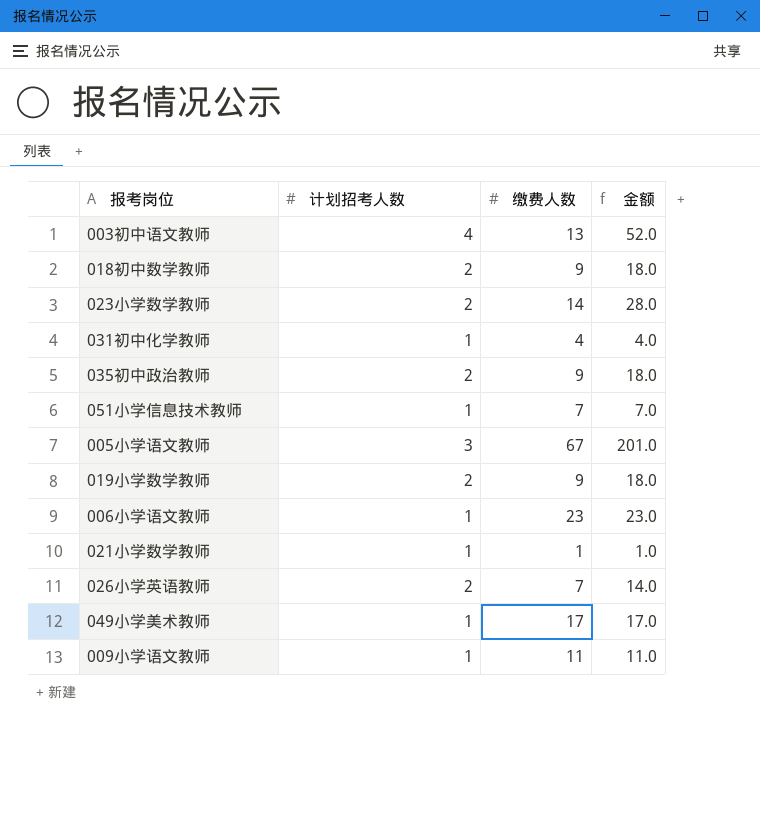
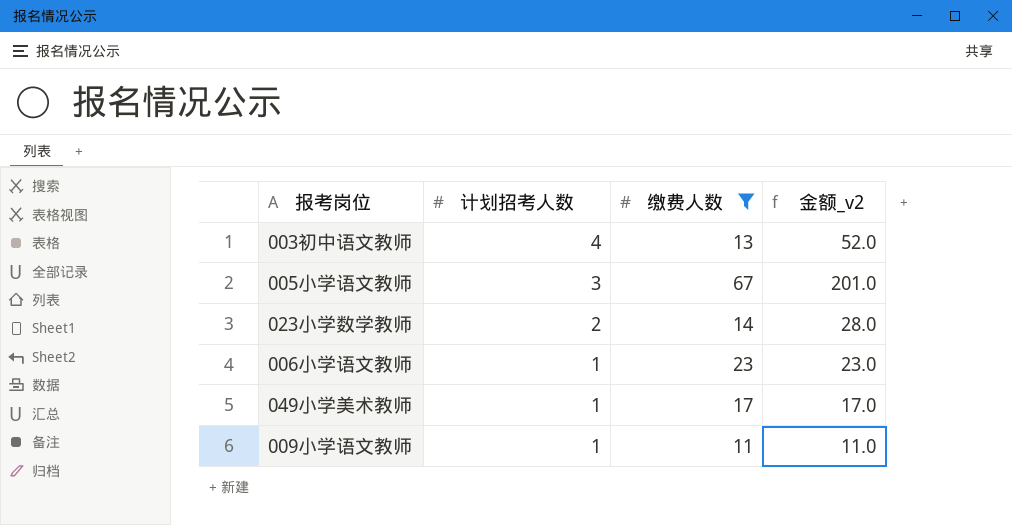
filter: none -> 缴费人数 >= 11
row order: none -> 计划招考人数 descending
column name: 金额 -> 金额_v2

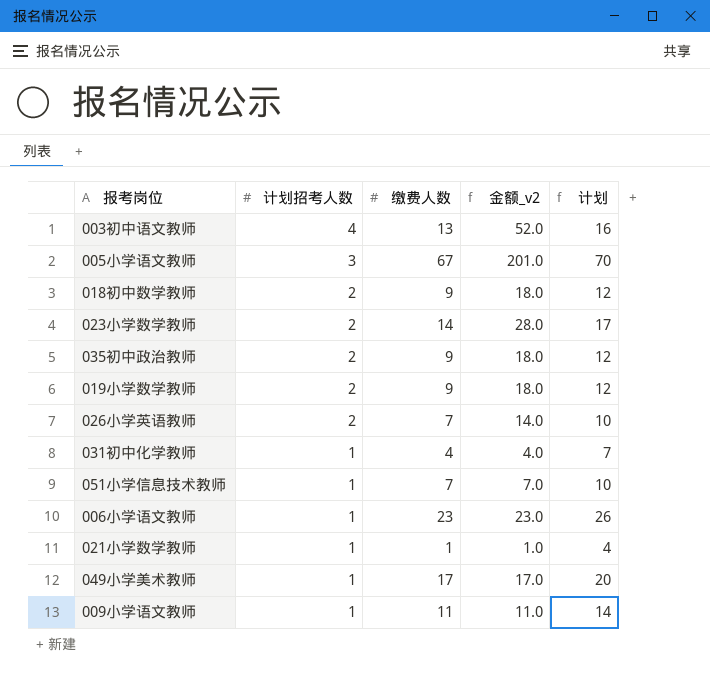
filter: 缴费人数 >= 11 -> none
column 计划 | formula: none -> [缴费人数] + 3

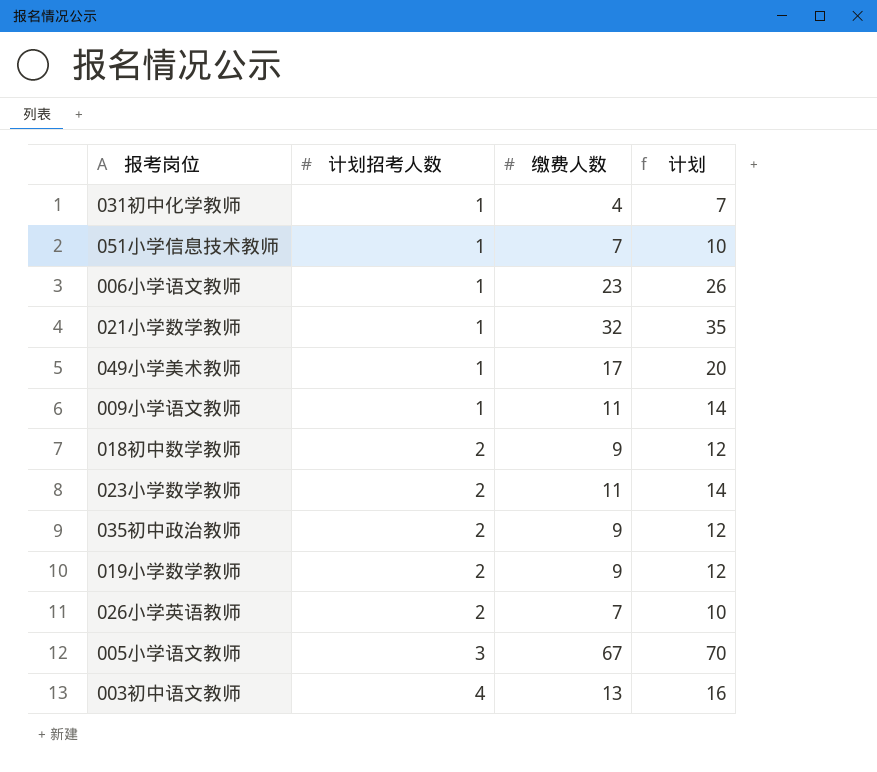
row order: 计划招考人数 descending -> 计划招考人数 ascending
column 金额_v2 | formula: [计划招考人数] * [缴费人数] -> none
021小学数学教师 | 缴费人数: 1 -> 32
021小学数学教师 | 计划: 4 -> 35
023小学数学教师 | 缴费人数: 14 -> 11
023小学数学教师 | 计划: 17 -> 14

